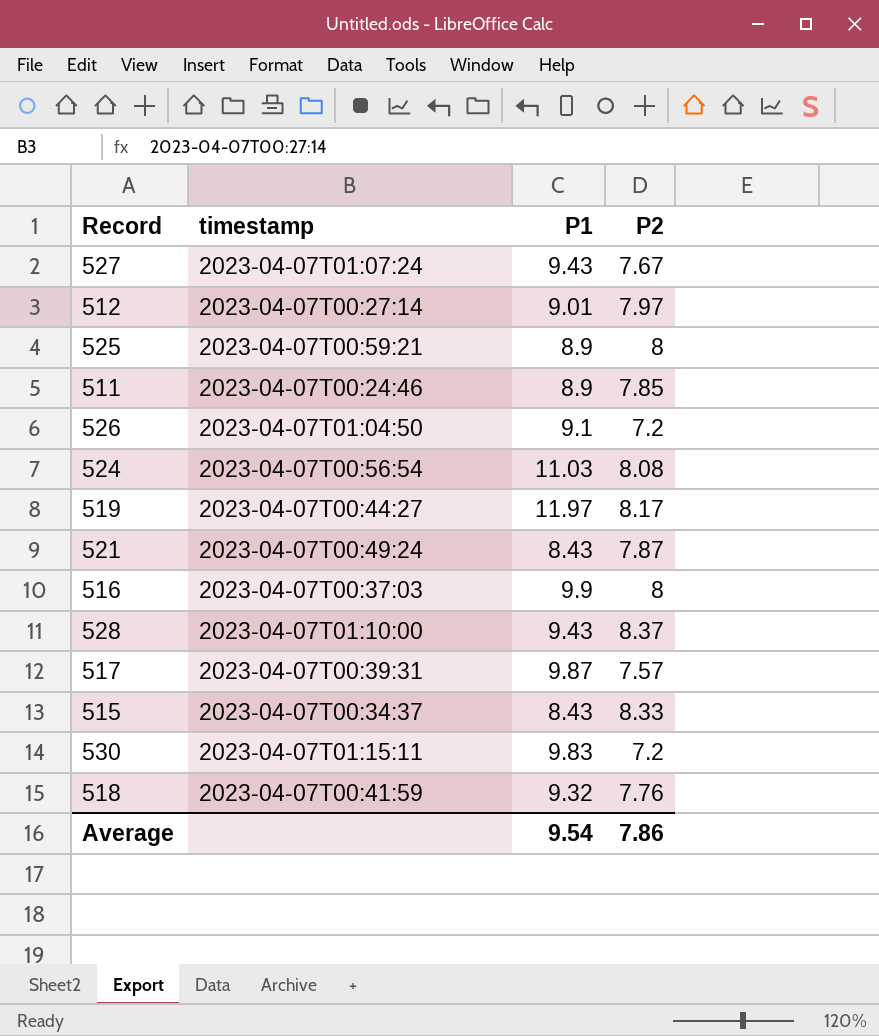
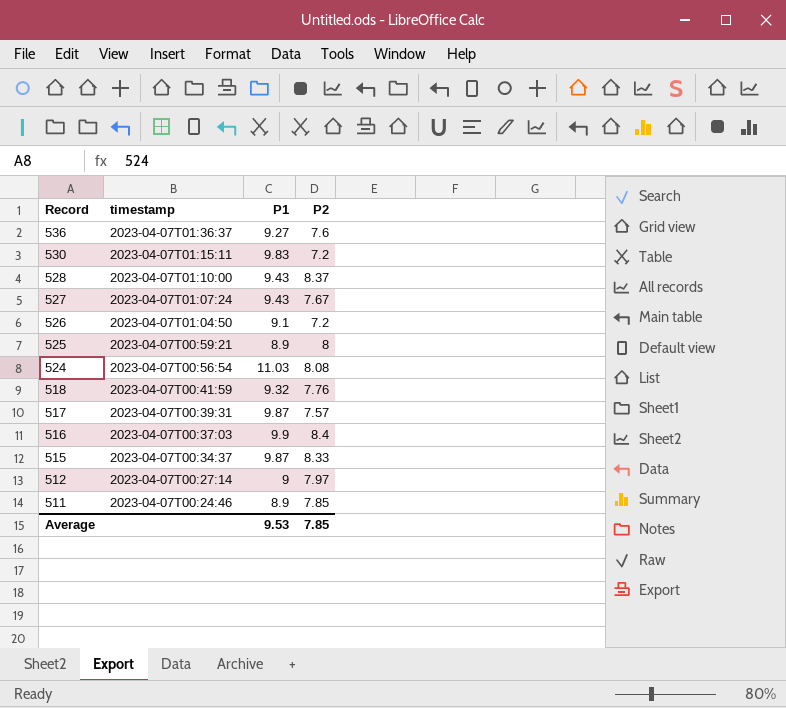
row order: none -> Record descending
row 519: 2023-04-07T00:44:27 | 11.97 | 8.17 -> none
row 521: 2023-04-07T00:49:24 | 8.43 | 7.87 -> none
row 536: none -> 2023-04-07T01:36:37 | 9.27 | 7.6
516 | P2: 8 -> 8.4
515 | P1: 8.43 -> 9.87
512 | P1: 9.01 -> 9
Average | P1: 9.54 -> 9.53
Average | P2: 7.86 -> 7.85

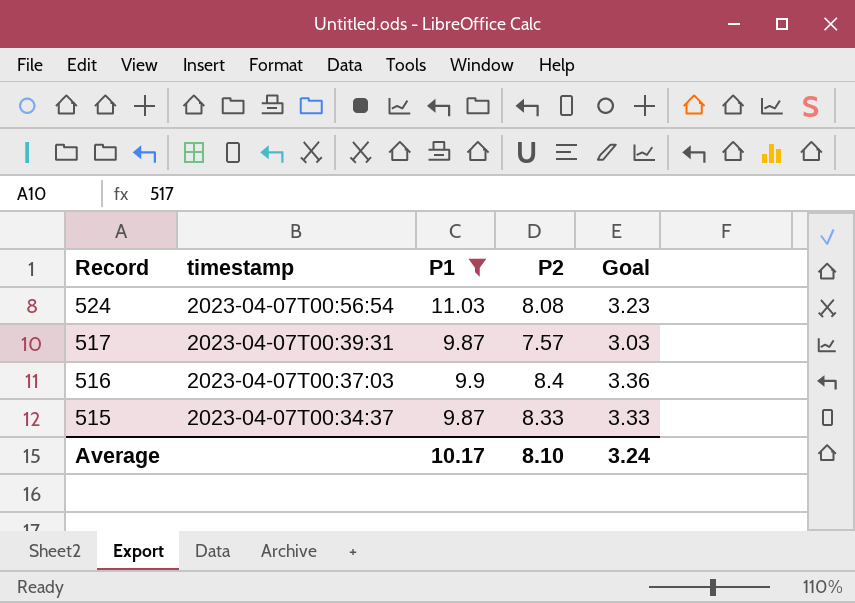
filter: none -> P1 >= 9.87
column Goal | formula: none -> [P2] * 0.4
Average | P1: 9.53 -> 10.17
Average | P2: 7.85 -> 8.10

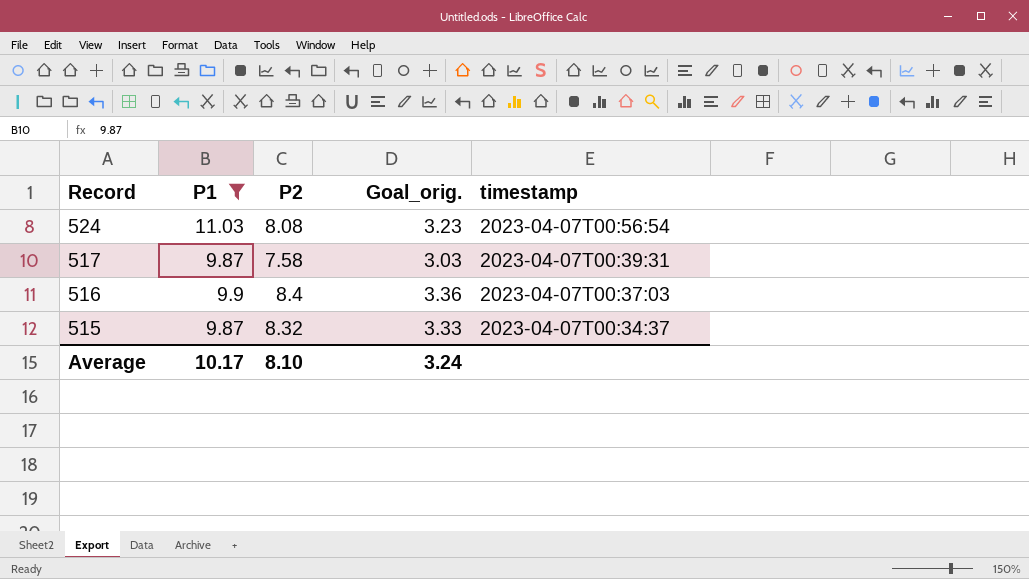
column name: Goal -> Goal_orig.
column timestamp | position: 2 -> 5
517 | P2: 7.57 -> 7.58
515 | P2: 8.33 -> 8.32

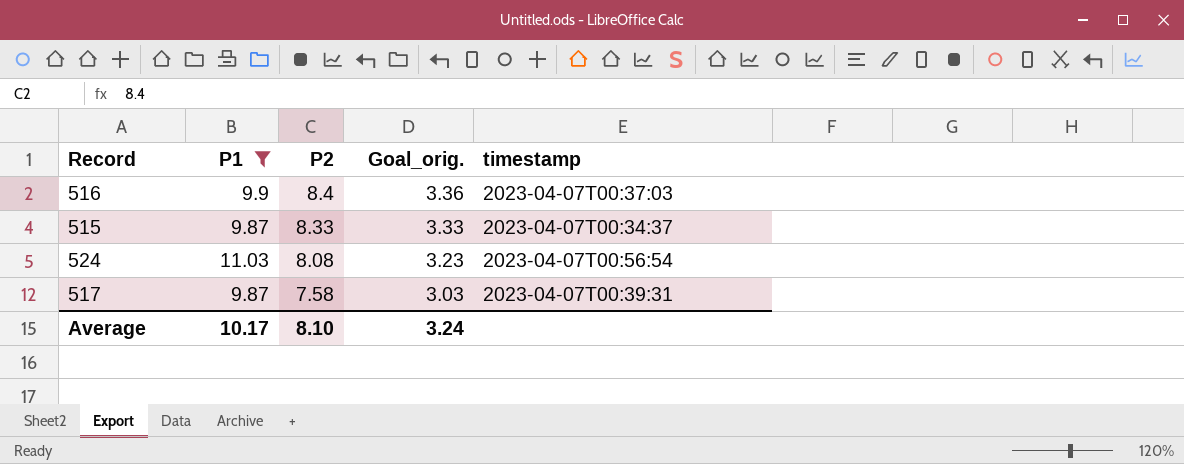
row order: Record descending -> P2 descending
515 | P2: 8.32 -> 8.33

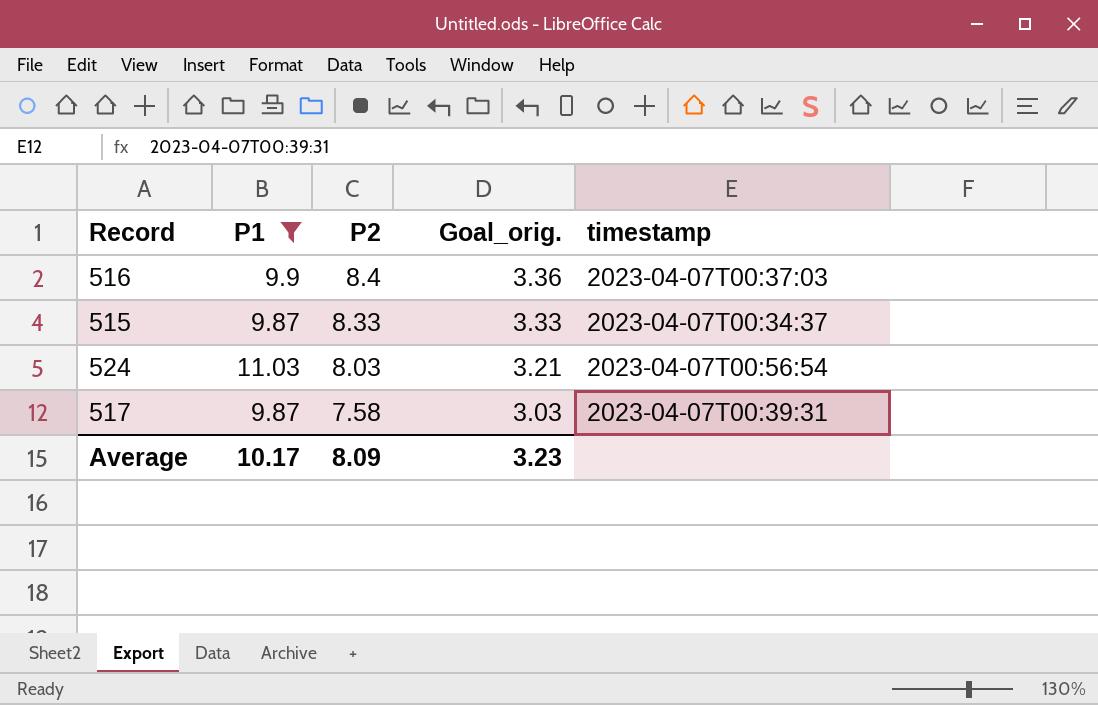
524 | P2: 8.08 -> 8.03
524 | Goal_orig.: 3.23 -> 3.21
Average | P2: 8.10 -> 8.09
Average | Goal_orig.: 3.24 -> 3.23

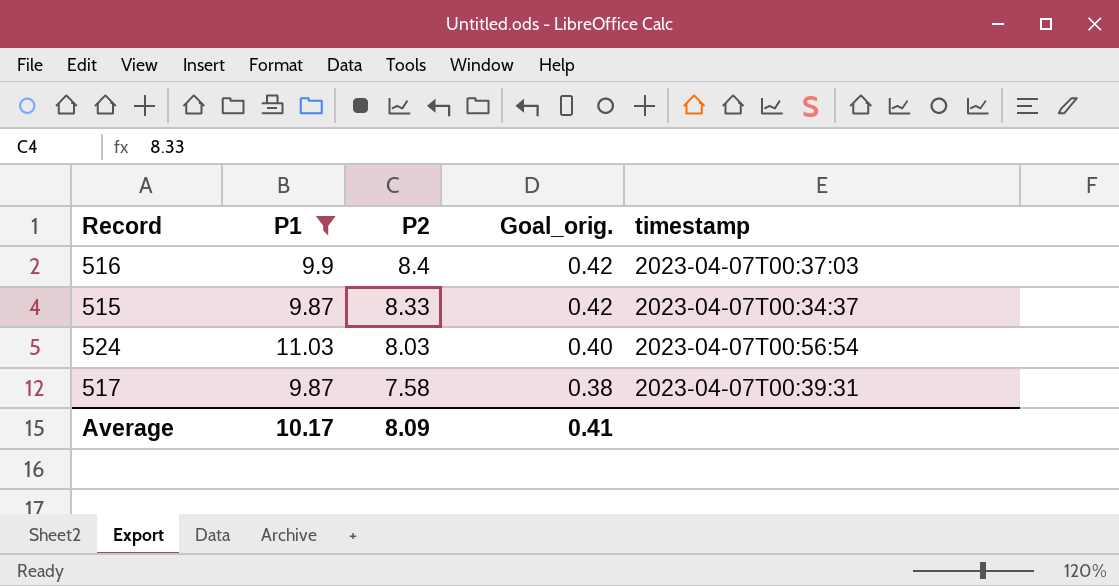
column Goal_orig. | formula: [P2] * 0.4 -> [P2] * 0.05
Average | Goal_orig.: 3.23 -> 0.41

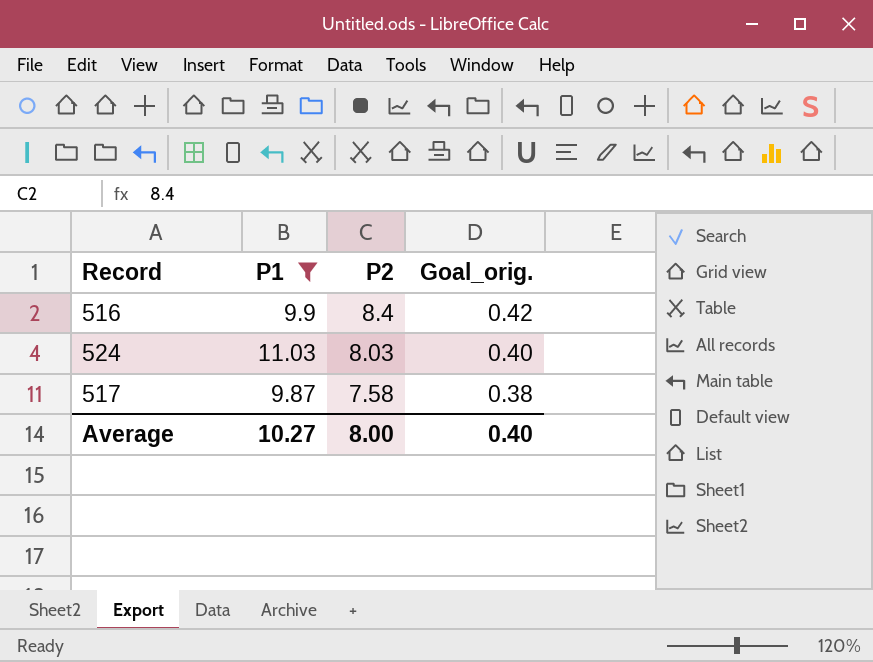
column timestamp | position: 5 -> none
row 515: 9.87 | 8.33 | 0.42 | 2023-04-07T00:34:37 -> none
Average | P1: 10.17 -> 10.27
Average | P2: 8.09 -> 8.00
Average | Goal_orig.: 0.41 -> 0.40

